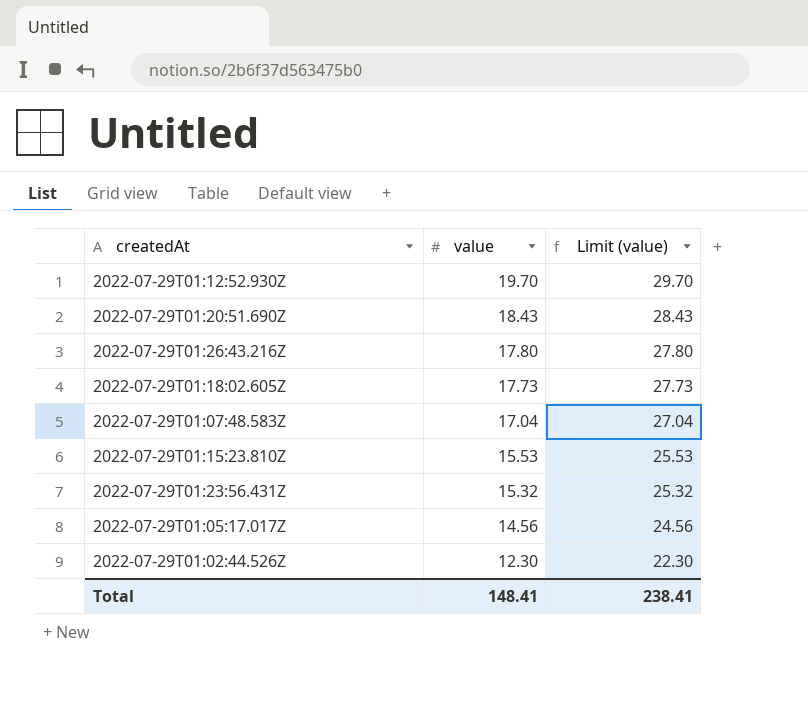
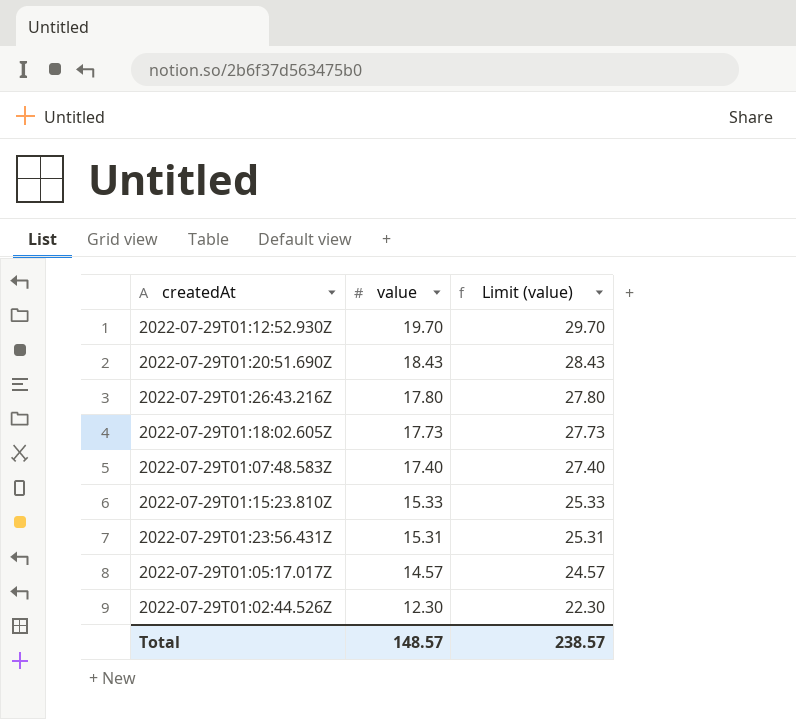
2022-07-29T01:07:48.583Z | value: 17.04 -> 17.40
2022-07-29T01:07:48.583Z | Limit (value): 27.04 -> 27.40
2022-07-29T01:15:23.810Z | value: 15.53 -> 15.33
2022-07-29T01:15:23.810Z | Limit (value): 25.53 -> 25.33
2022-07-29T01:23:56.431Z | value: 15.32 -> 15.31
2022-07-29T01:23:56.431Z | Limit (value): 25.32 -> 25.31
2022-07-29T01:05:17.017Z | value: 14.56 -> 14.57
2022-07-29T01:05:17.017Z | Limit (value): 24.56 -> 24.57
Total | value: 148.41 -> 148.57
Total | Limit (value): 238.41 -> 238.57

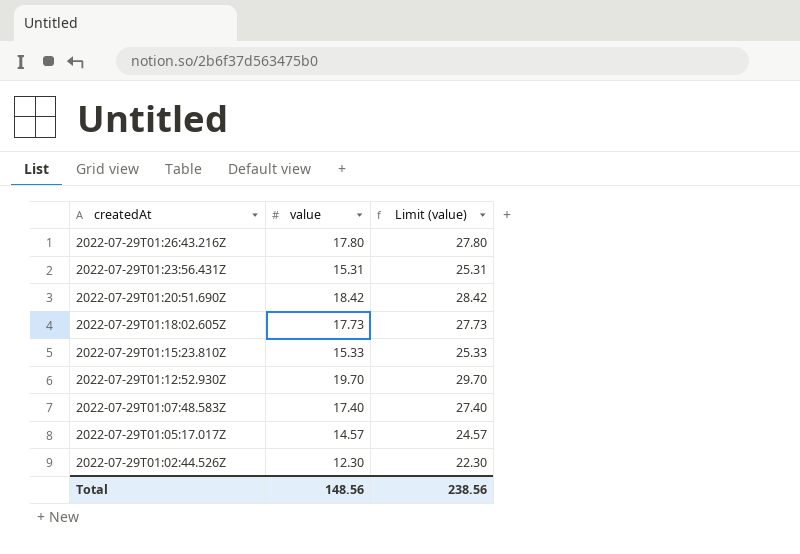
row order: value descending -> createdAt descending
2022-07-29T01:20:51.690Z | value: 18.43 -> 18.42
2022-07-29T01:20:51.690Z | Limit (value): 28.43 -> 28.42
Total | value: 148.57 -> 148.56
Total | Limit (value): 238.57 -> 238.56

